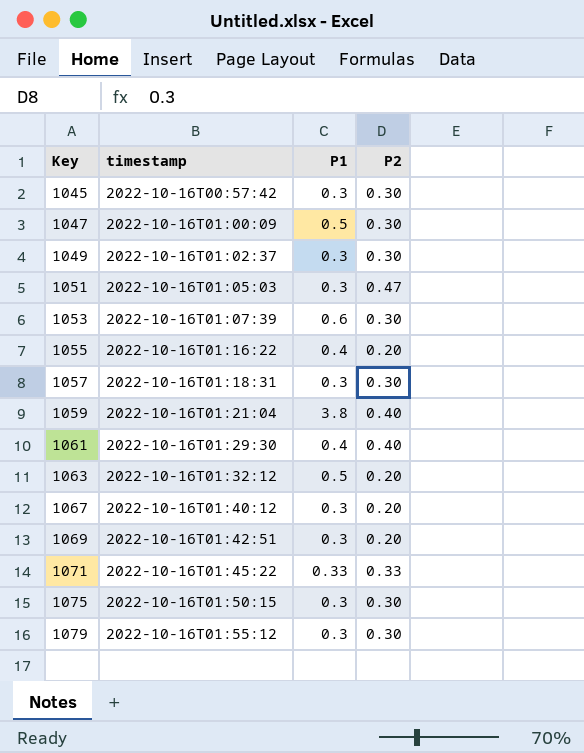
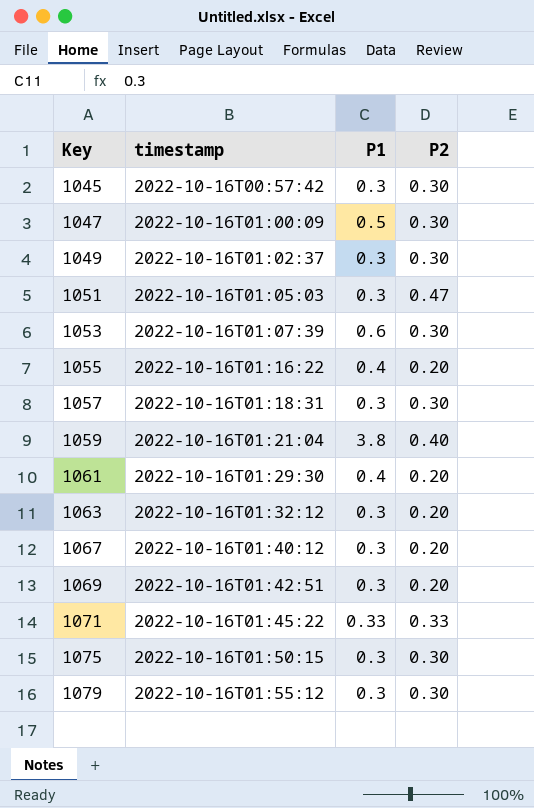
1061 | P2: 0.40 -> 0.20
1063 | P1: 0.5 -> 0.3

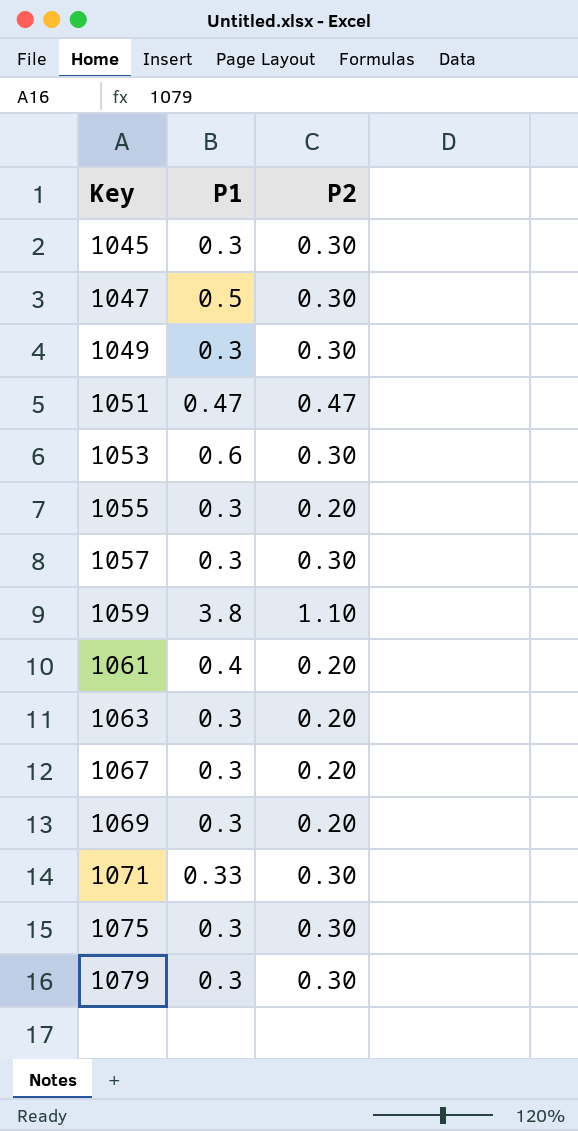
column timestamp | position: 2 -> none
1051 | P1: 0.3 -> 0.47
1055 | P1: 0.4 -> 0.3
1059 | P2: 0.40 -> 1.10
1071 | P2: 0.33 -> 0.30

